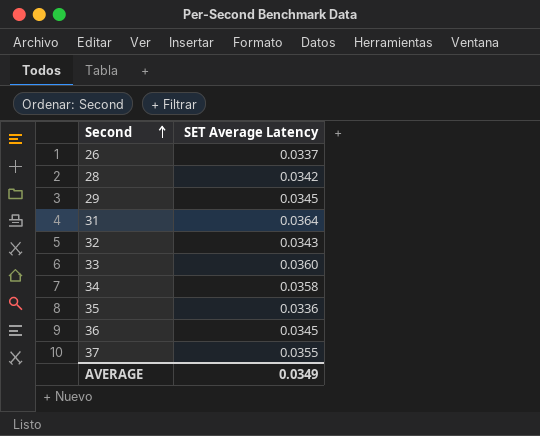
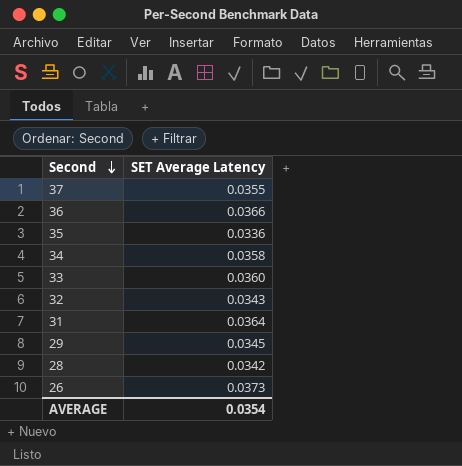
row order: Second ascending -> Second descending
36 | SET Average Latency: 0.0345 -> 0.0366
26 | SET Average Latency: 0.0337 -> 0.0373
AVERAGE | SET Average Latency: 0.0349 -> 0.0354

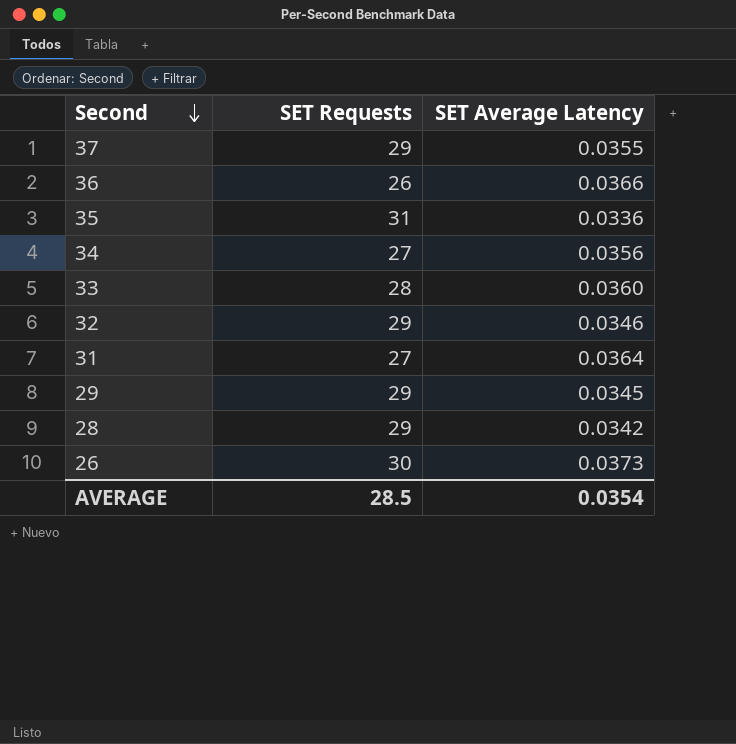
column SET Requests | position: none -> 2
34 | SET Average Latency: 0.0358 -> 0.0356
32 | SET Average Latency: 0.0343 -> 0.0346

